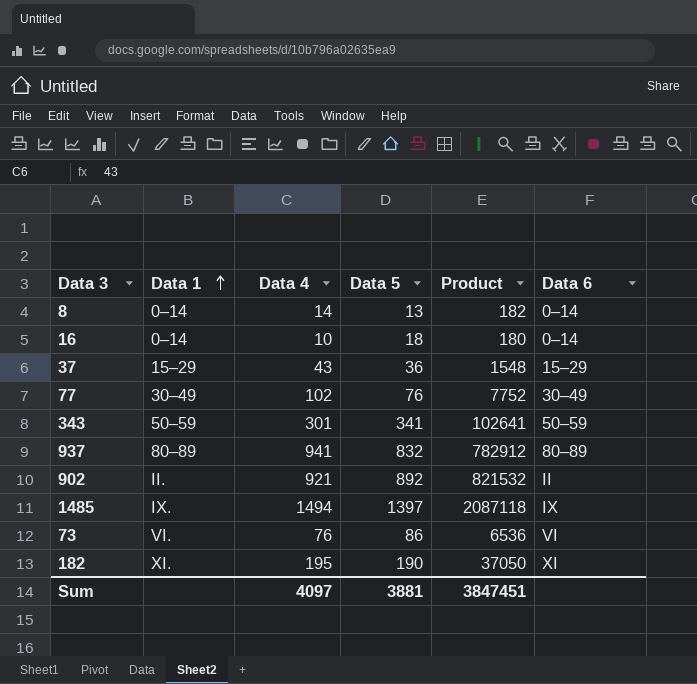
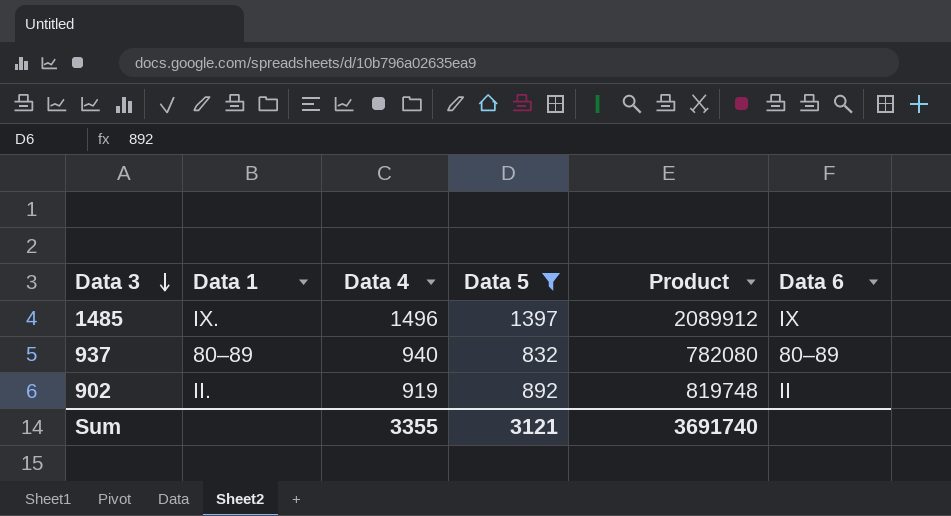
filter: none -> Data 5 >= 832
row order: Data 1 ascending -> Data 3 descending
1485 | Data 4: 1494 -> 1496
1485 | Product: 2087118 -> 2089912
937 | Data 4: 941 -> 940
937 | Product: 782912 -> 782080
902 | Data 4: 921 -> 919
902 | Product: 821532 -> 819748
Sum | Data 4: 4097 -> 3355
Sum | Data 5: 3881 -> 3121
Sum | Product: 3847451 -> 3691740

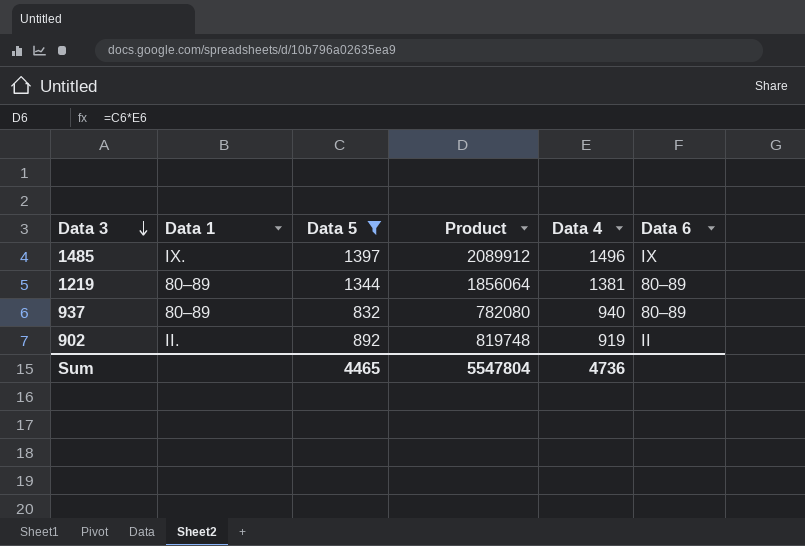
column Data 4 | position: 3 -> 5
row 1219: none -> 80–89 | 1344 | 1856064 | 1381 | 80–89
Sum | Data 5: 3121 -> 4465
Sum | Product: 3691740 -> 5547804
Sum | Data 4: 3355 -> 4736

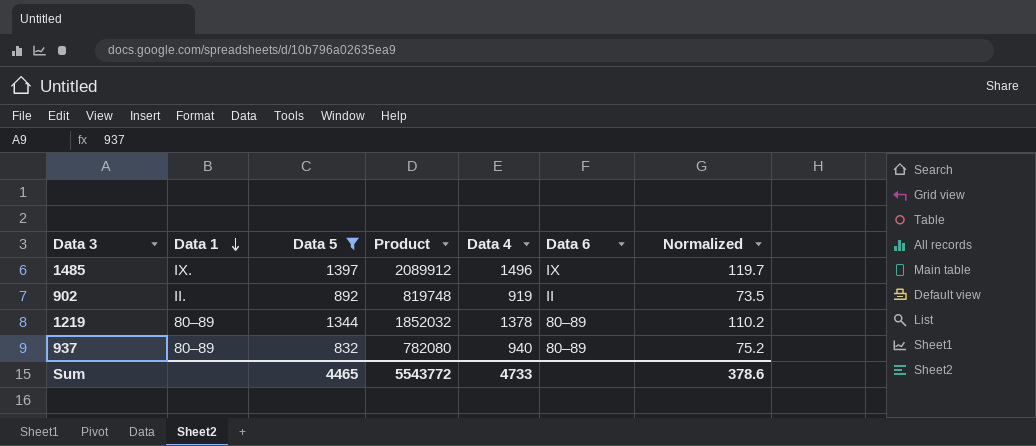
row order: Data 3 descending -> Data 1 descending
column Normalized | formula: none -> [Data 4] * 0.08
1219 | Product: 1856064 -> 1852032
1219 | Data 4: 1381 -> 1378
Sum | Product: 5547804 -> 5543772
Sum | Data 4: 4736 -> 4733

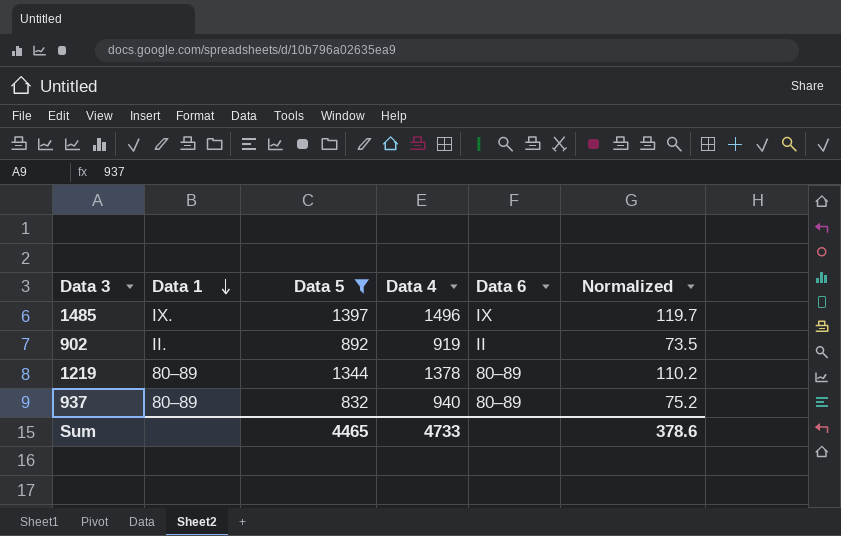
column Product | formula: [Data 5] * [Data 4] -> none

